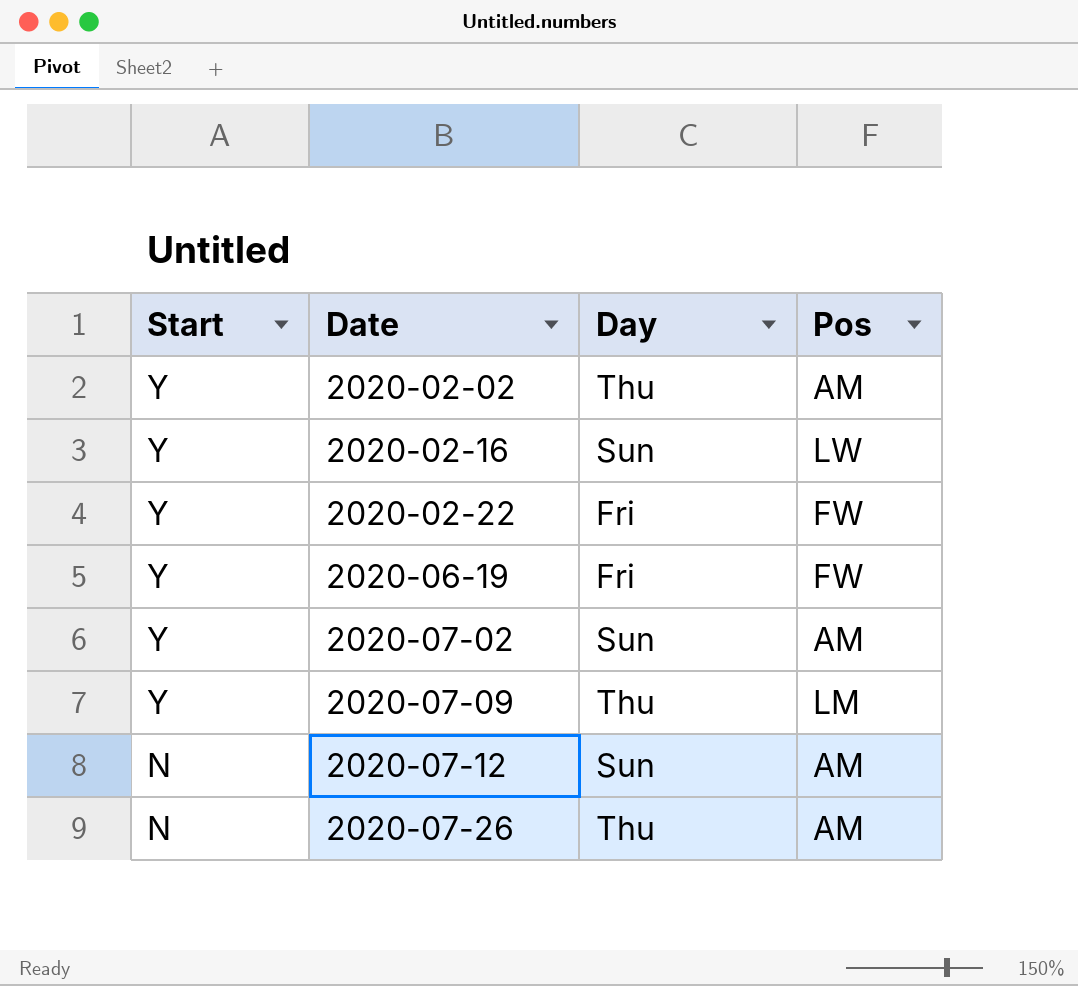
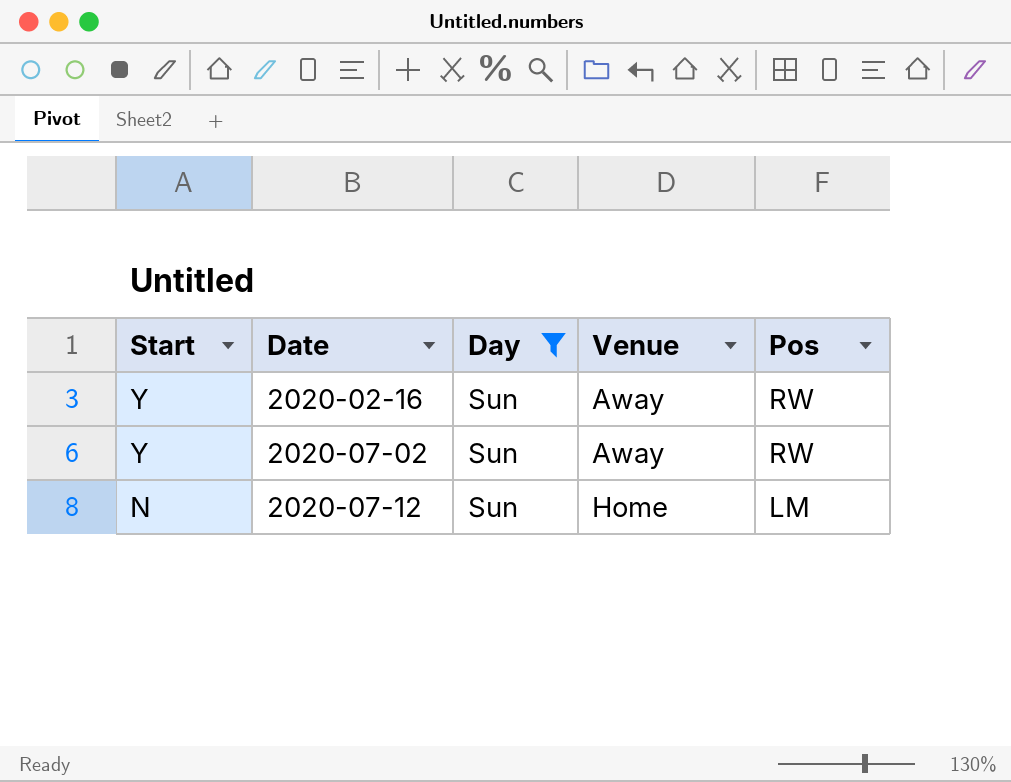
filter: none -> Day = Sun
column Venue | position: none -> 4
2020-02-16 | Pos: LW -> RW
2020-07-02 | Pos: AM -> RW
2020-07-12 | Pos: AM -> LM

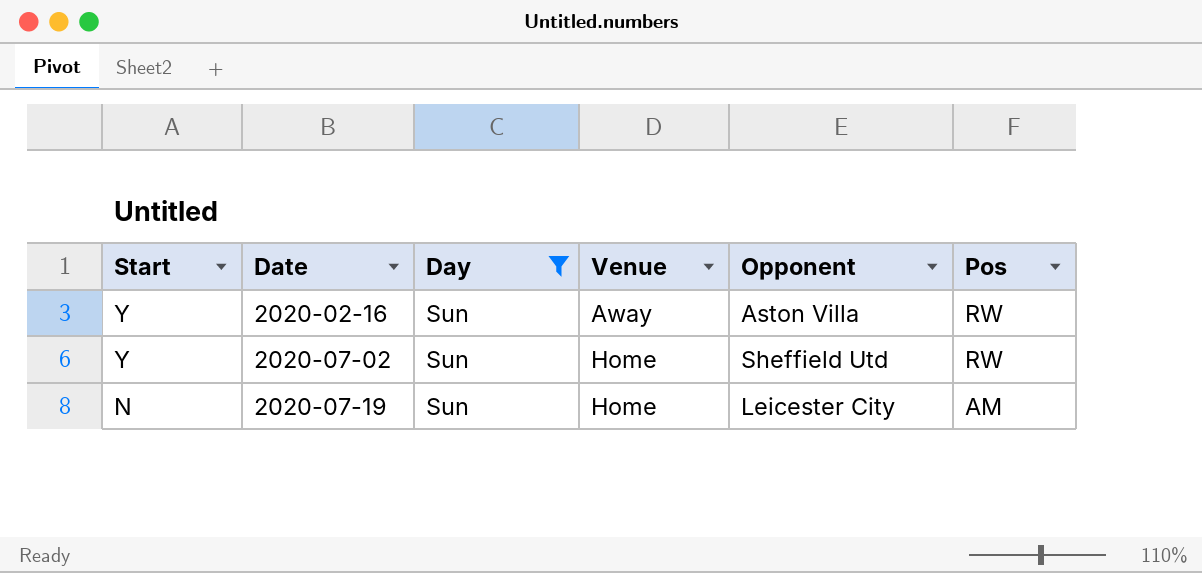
column Opponent | position: none -> 5
row 2020-07-12: N | Sun | Home | LM -> none
2020-07-02 | Venue: Away -> Home
row 2020-07-19: none -> N | Sun | Home | Leicester City | AM

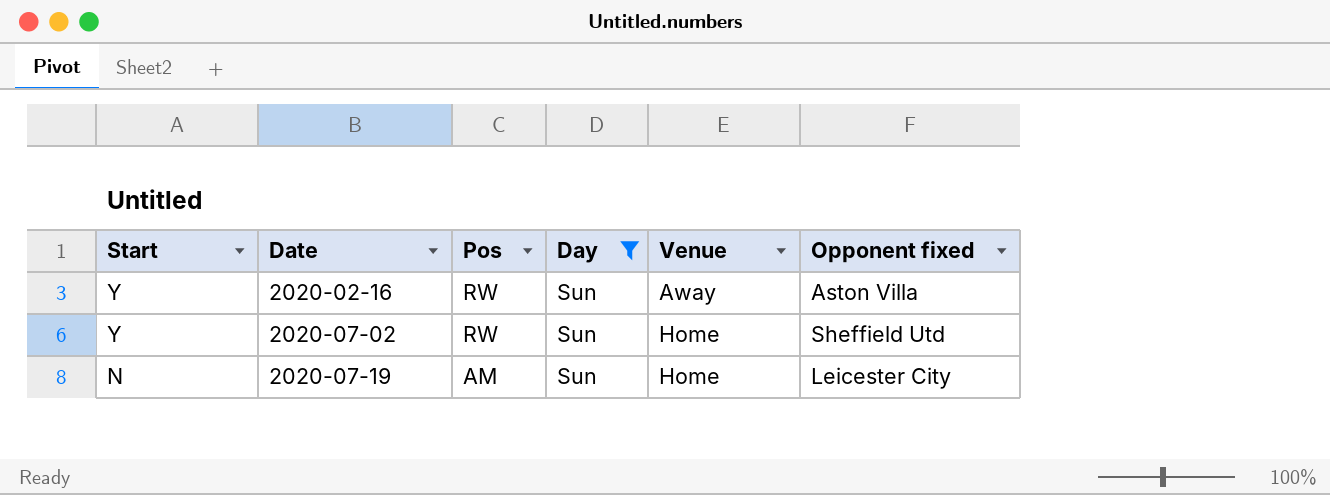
column Pos | position: 6 -> 3
column name: Opponent -> Opponent fixed

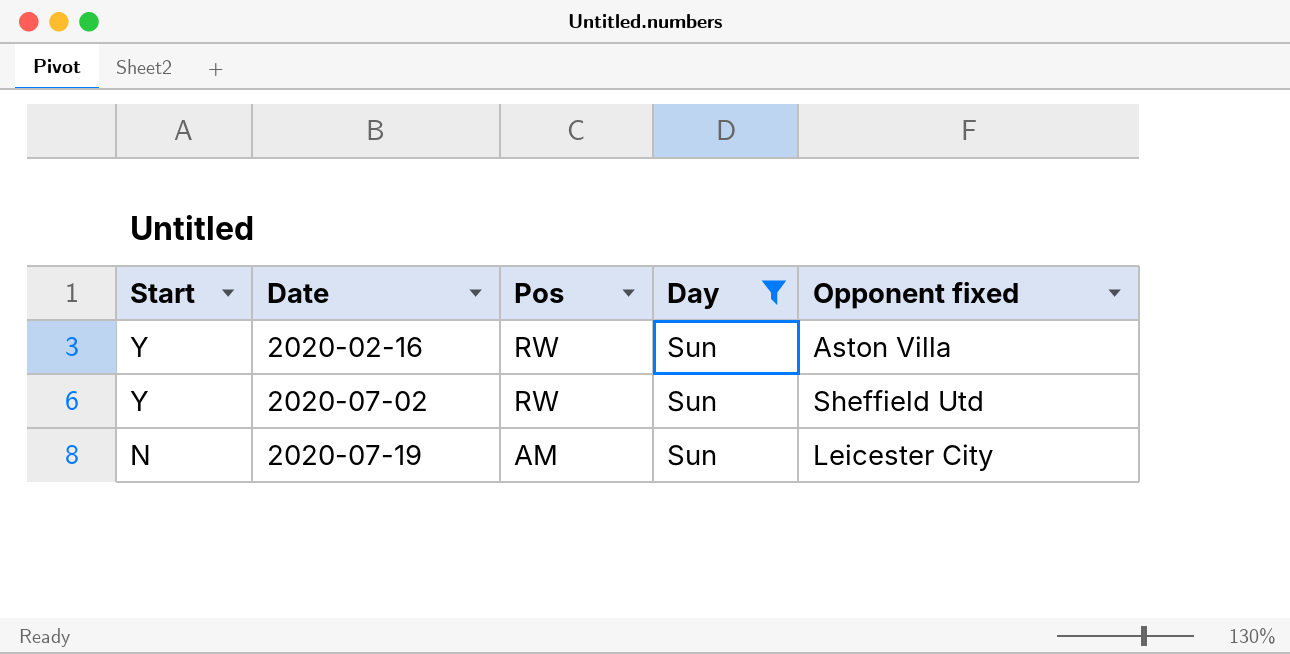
column Venue | position: 5 -> none

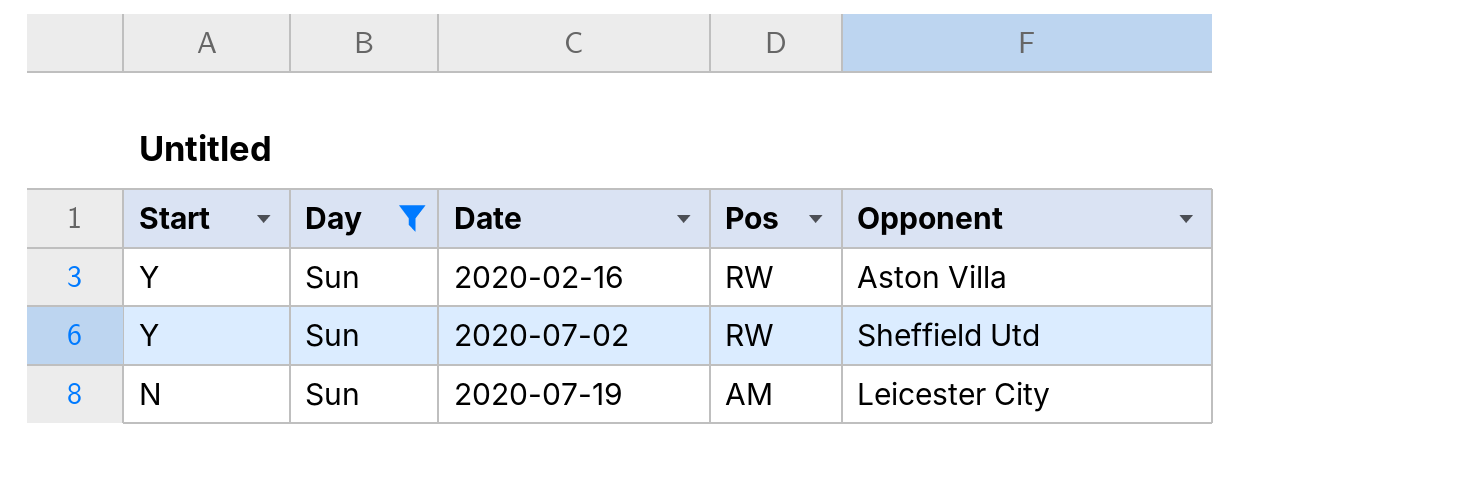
column Day | position: 4 -> 2
column name: Opponent fixed -> Opponent

